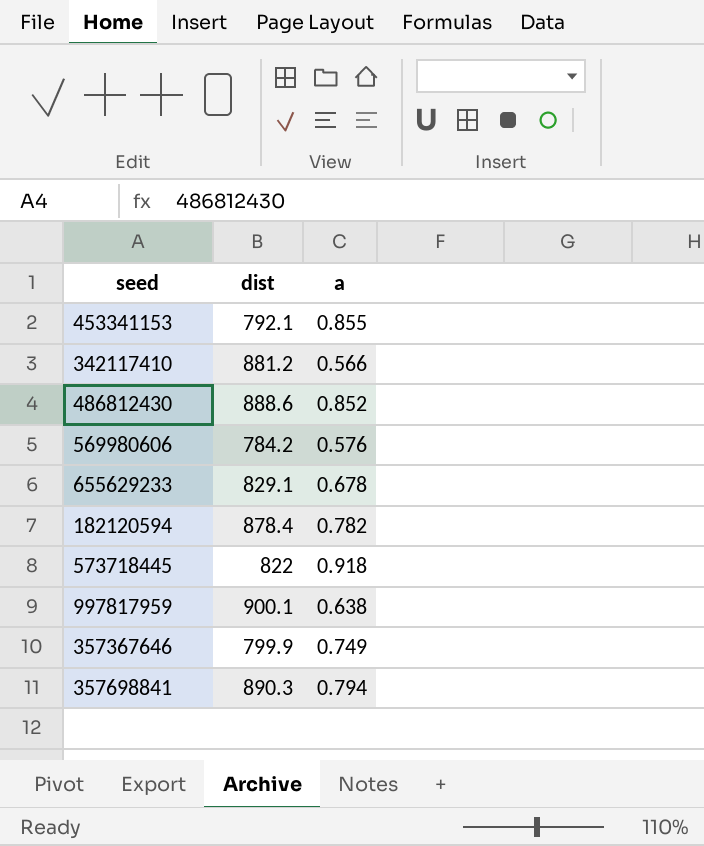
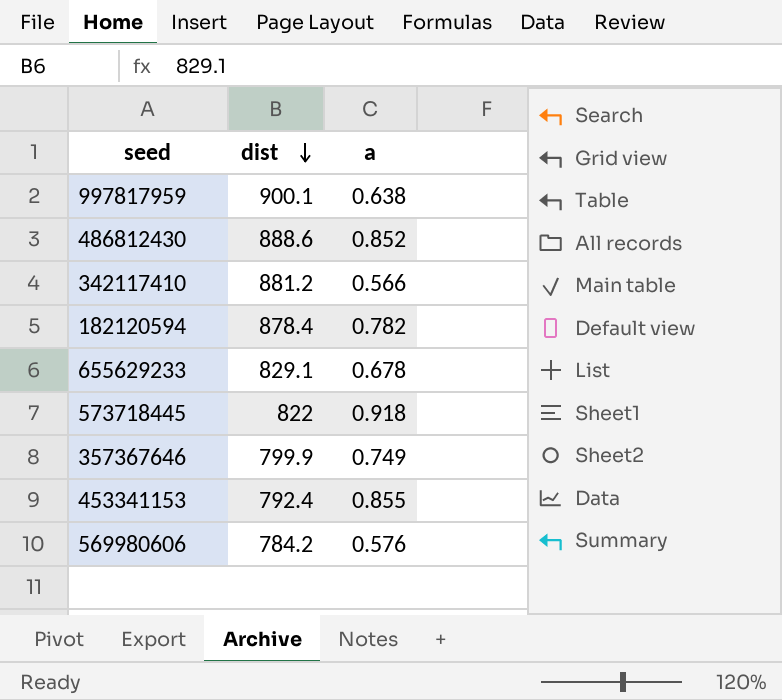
row order: none -> dist descending
row 357698841: 890.3 | 0.794 -> none
453341153 | dist: 792.1 -> 792.4

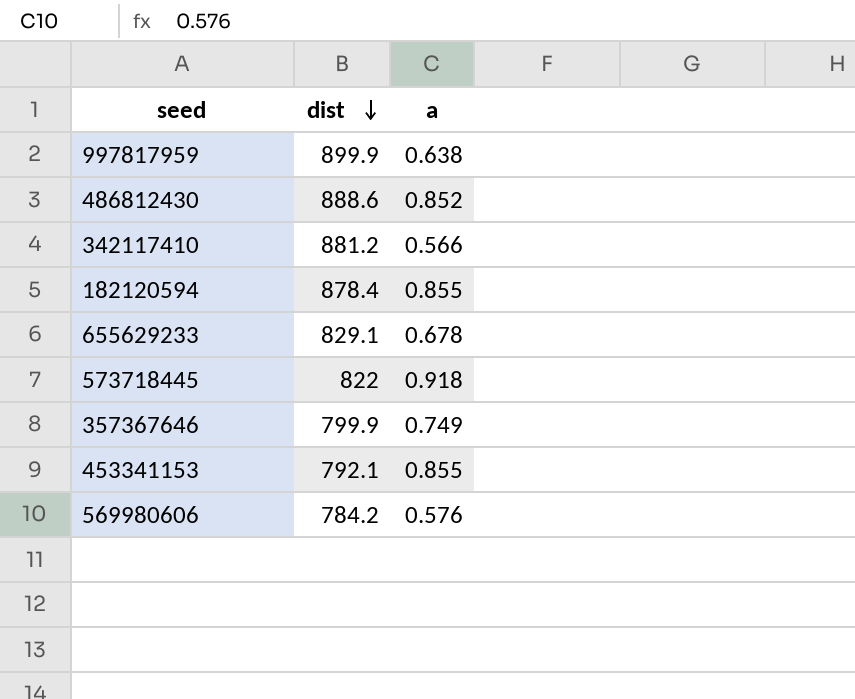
997817959 | dist: 900.1 -> 899.9
182120594 | a: 0.782 -> 0.855
453341153 | dist: 792.4 -> 792.1

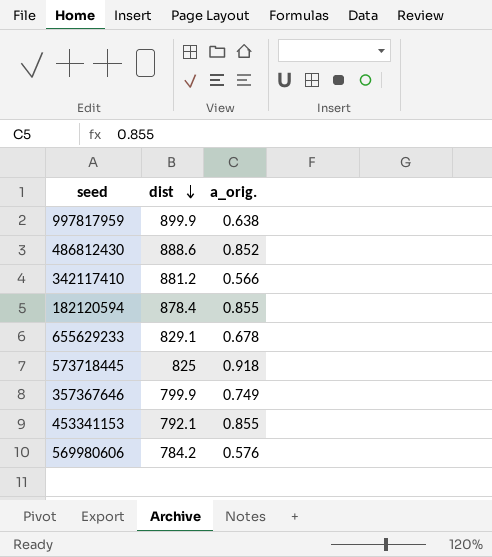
column name: a -> a_orig.
573718445 | dist: 822 -> 825

